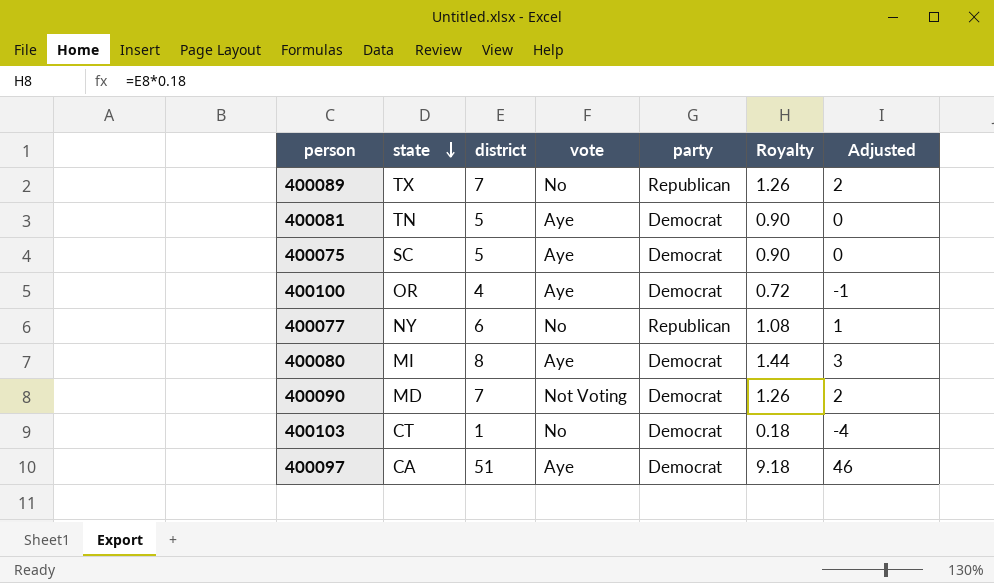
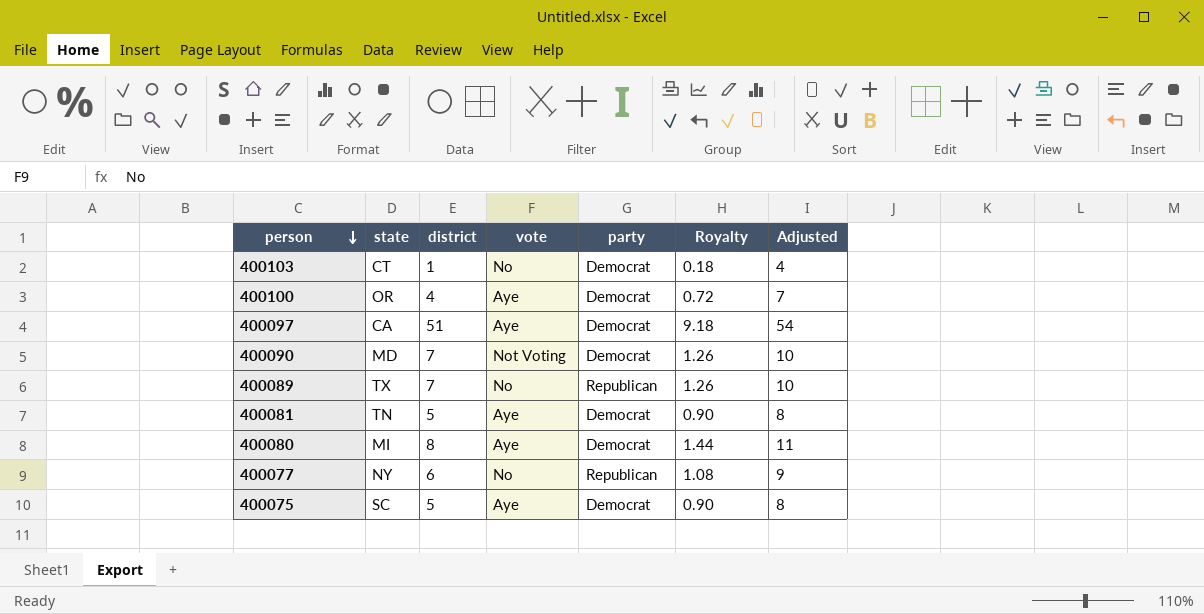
row order: state descending -> person descending
column Adjusted | formula: [district] - 5 -> [district] + 3

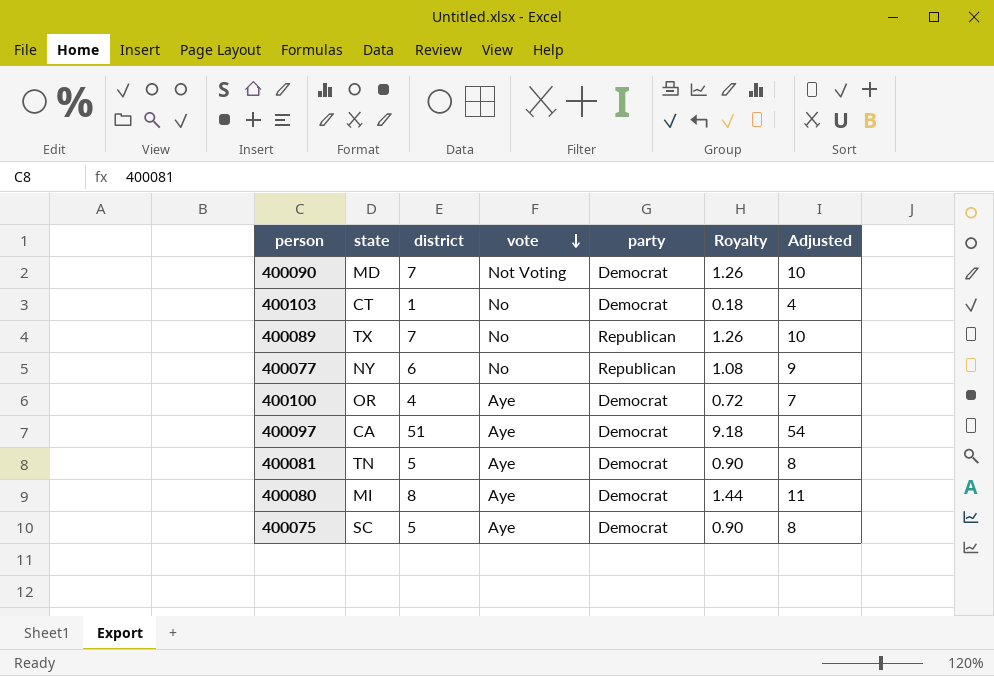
row order: person descending -> vote descending

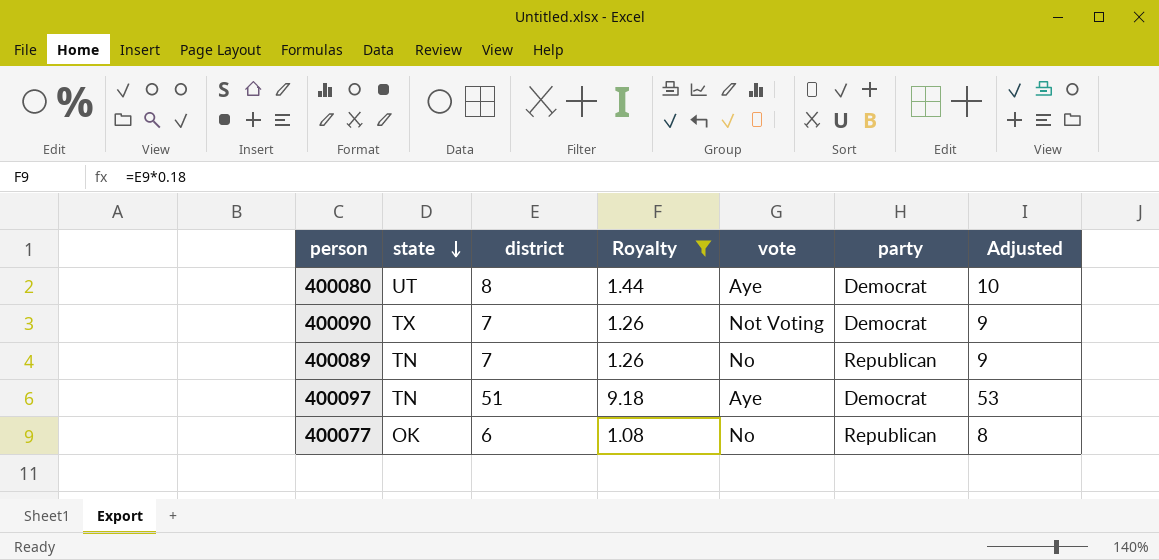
filter: none -> Royalty >= 1.08
row order: vote descending -> state descending
column Royalty | position: 6 -> 4
column Adjusted | formula: [district] + 3 -> [district] + 2
400080 | state: MI -> UT
400090 | state: MD -> TX
400089 | state: TX -> TN
400097 | state: CA -> TN
400077 | state: NY -> OK

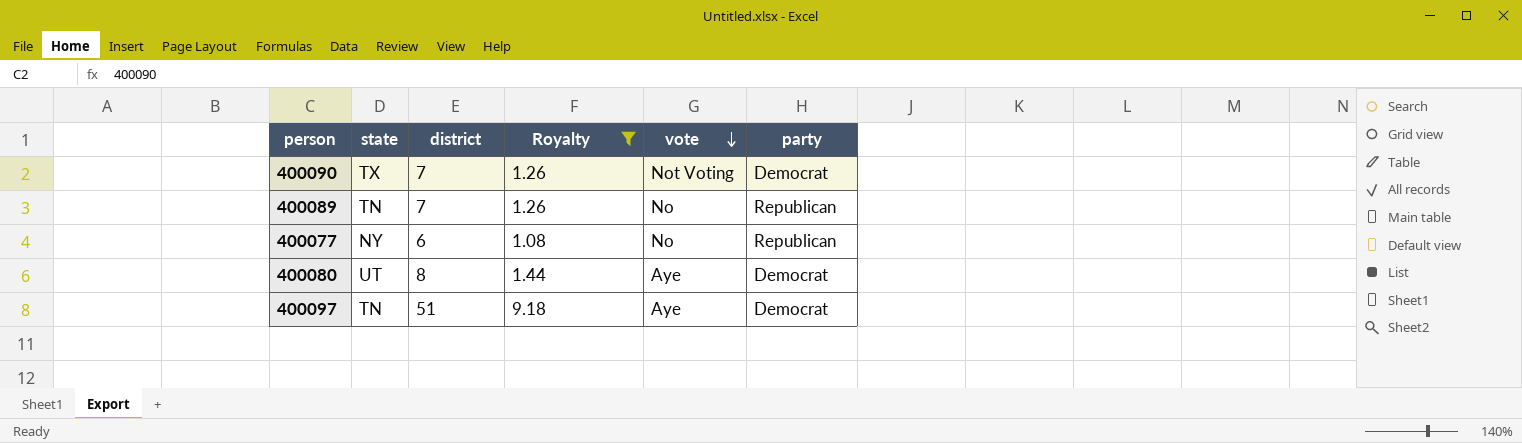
row order: state descending -> vote descending
column Adjusted | formula: [district] + 2 -> none
400077 | state: OK -> NY

